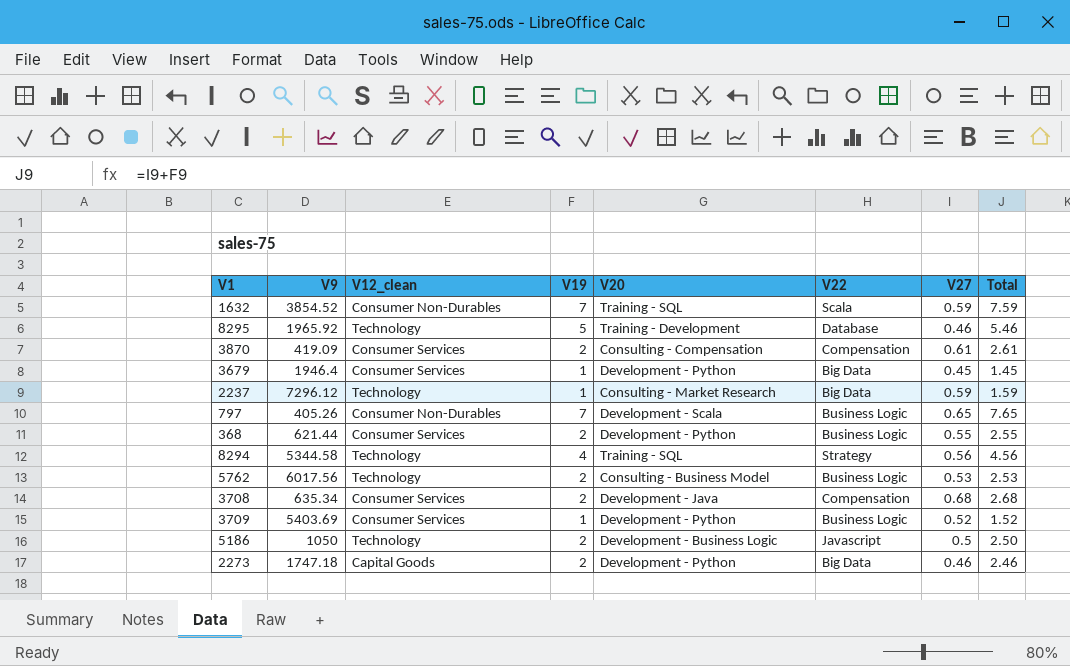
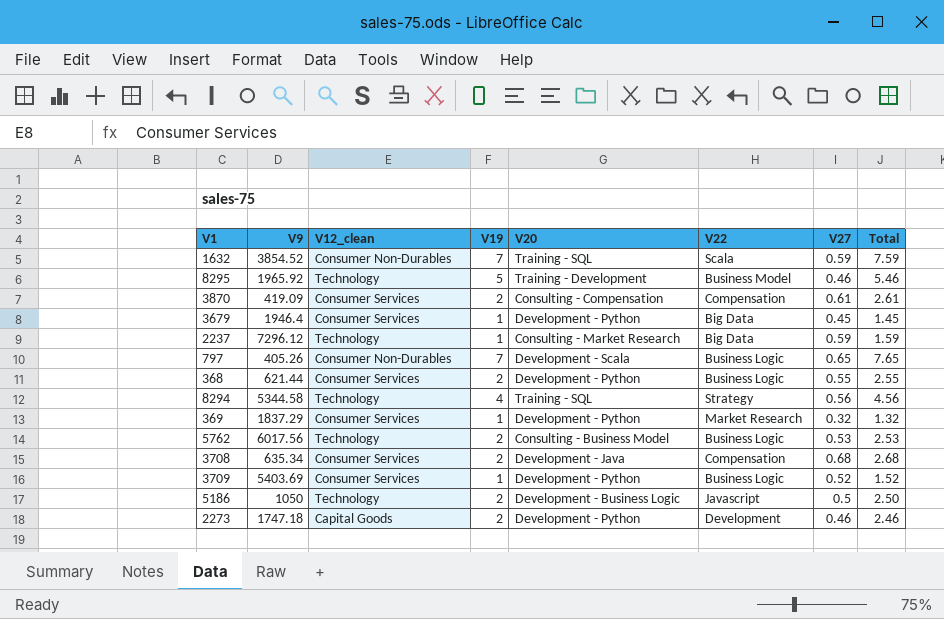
8295 | V22: Database -> Business Model
row 369: none -> 1837.29 | Consumer Services | 1 | Development - Python | Market Research | 0.32 | 1.32
2273 | V22: Big Data -> Development

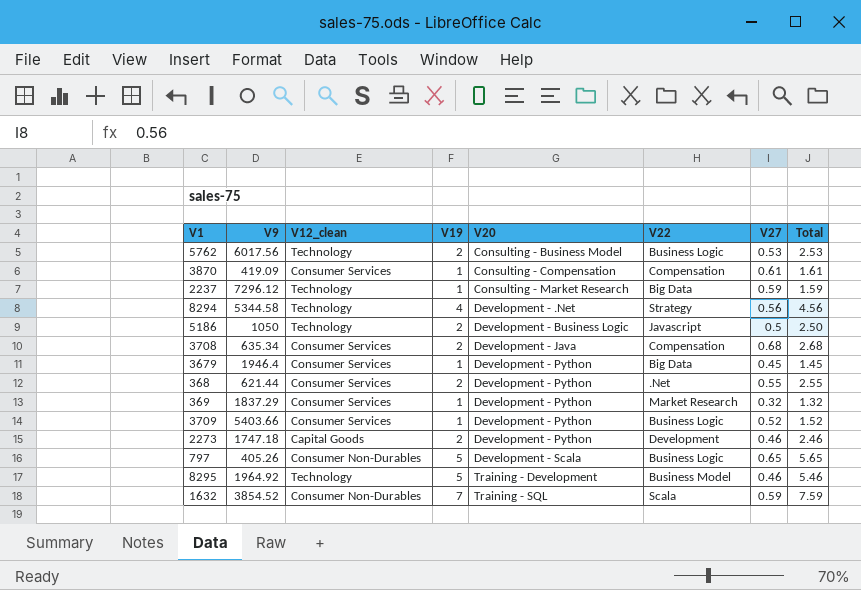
row order: none -> V20 ascending
3870 | V19: 2 -> 1
3870 | Total: 2.61 -> 1.61
8294 | V20: Training - SQL -> Development - .Net
368 | V22: Business Logic -> .Net
3709 | V9: 5403.69 -> 5403.66
797 | V19: 7 -> 5
797 | Total: 7.65 -> 5.65
8295 | V9: 1965.92 -> 1964.92

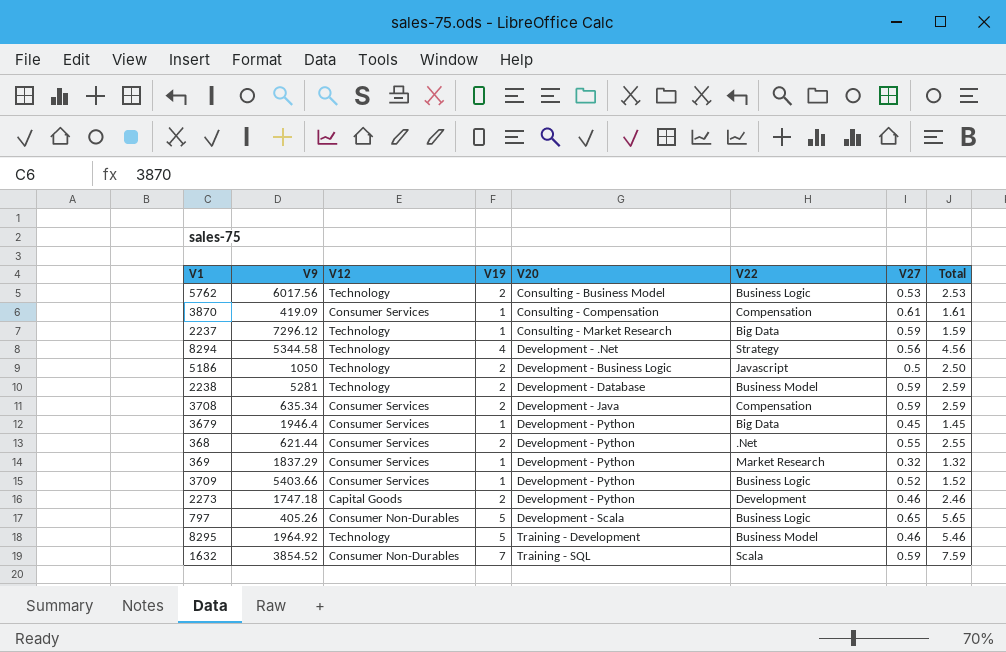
column name: V12_clean -> V12
row 2238: none -> 5281 | Technology | 2 | Development - Database | Business Model | 0.59 | 2.59
3708 | V27: 0.68 -> 0.59
3708 | Total: 2.68 -> 2.59

